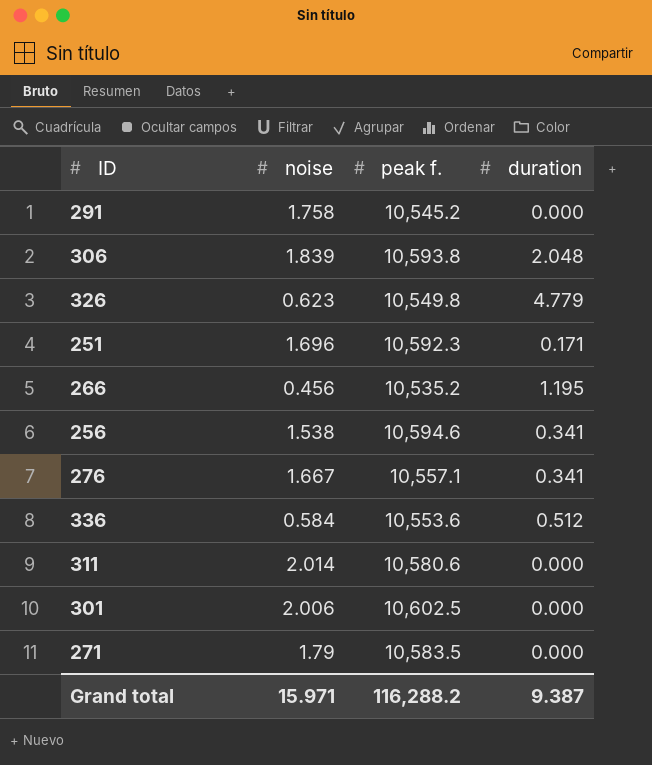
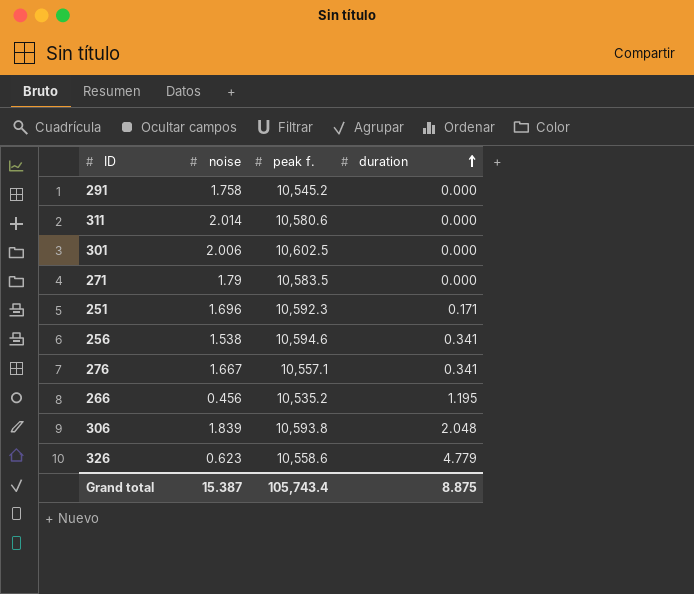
row order: none -> duration ascending
row 336: 0.584 | 10,553.6 | 0.512 -> none
326 | peak f.: 10,549.8 -> 10,558.6
Grand total | noise: 15.971 -> 15.387
Grand total | peak f.: 116,288.2 -> 105,743.4
Grand total | duration: 9.387 -> 8.875

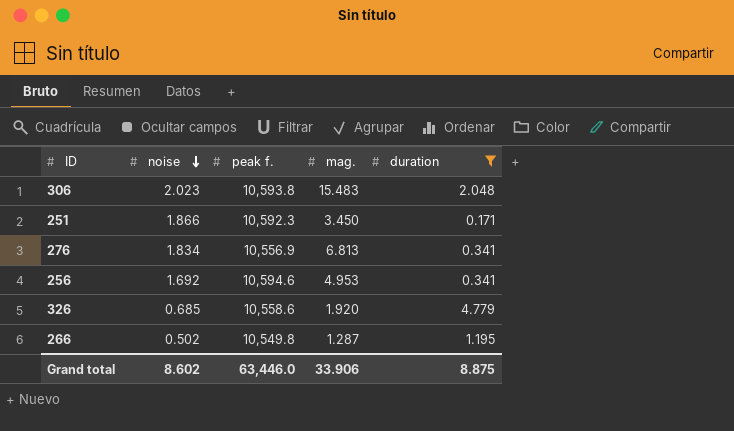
filter: none -> duration != 0.000
row order: duration ascending -> noise descending
column mag. | position: none -> 4
306 | noise: 1.839 -> 2.023
251 | noise: 1.696 -> 1.866
276 | noise: 1.667 -> 1.834
276 | peak f.: 10,557.1 -> 10,556.9
256 | noise: 1.538 -> 1.692
326 | noise: 0.623 -> 0.685
266 | noise: 0.456 -> 0.502
266 | peak f.: 10,535.2 -> 10,549.8
Grand total | noise: 15.387 -> 8.602
Grand total | peak f.: 105,743.4 -> 63,446.0

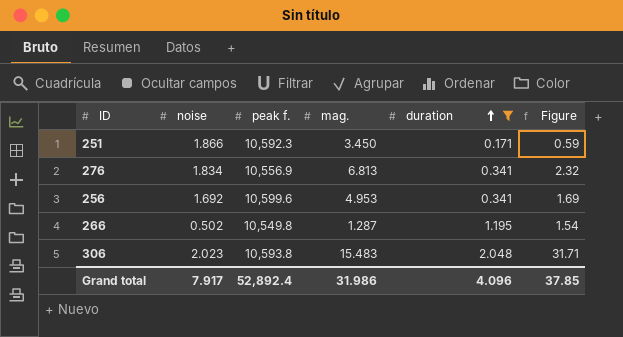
row order: noise descending -> duration ascending
column Figure | formula: none -> [mag.] * [duration]
row 326: 0.685 | 10,558.6 | 1.920 | 4.779 -> none
256 | peak f.: 10,594.6 -> 10,599.6
Grand total | noise: 8.602 -> 7.917
Grand total | peak f.: 63,446.0 -> 52,892.4
Grand total | mag.: 33.906 -> 31.986
Grand total | duration: 8.875 -> 4.096

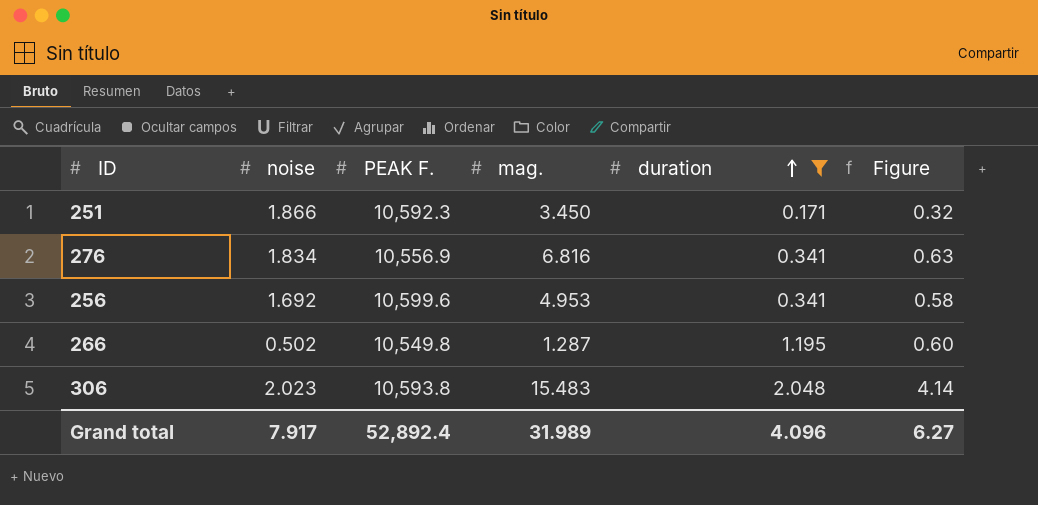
column name: peak f. -> PEAK F.
column Figure | formula: [mag.] * [duration] -> [noise] * [duration]
276 | mag.: 6.813 -> 6.816
Grand total | mag.: 31.986 -> 31.989
Grand total | Figure: 37.85 -> 6.27

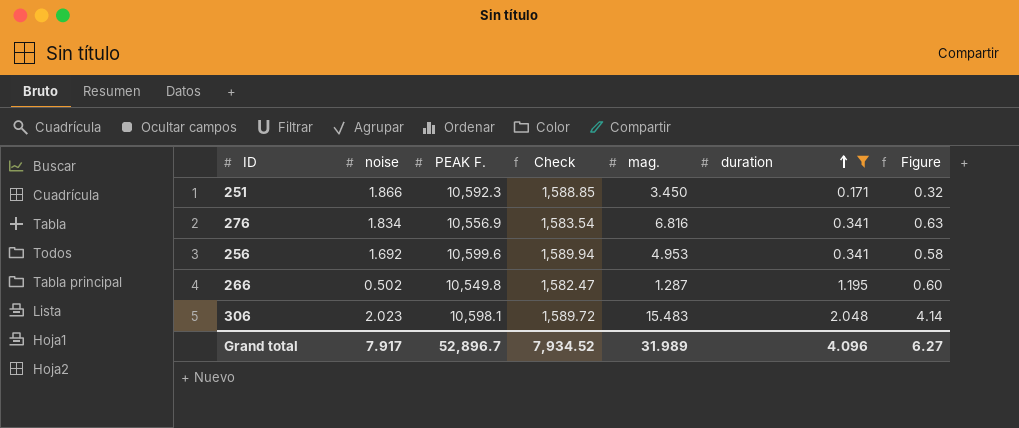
column Check | formula: none -> [PEAK F.] * 0.15
306 | PEAK F.: 10,593.8 -> 10,598.1
Grand total | PEAK F.: 52,892.4 -> 52,896.7

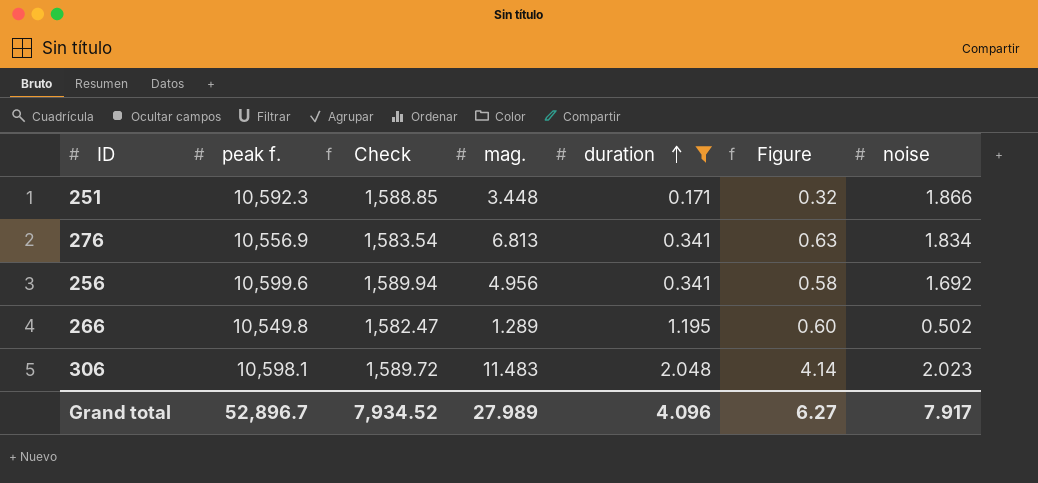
column name: PEAK F. -> peak f.
column noise | position: 2 -> 7
251 | mag.: 3.450 -> 3.448
276 | mag.: 6.816 -> 6.813
256 | mag.: 4.953 -> 4.956
266 | mag.: 1.287 -> 1.289
306 | mag.: 15.483 -> 11.483
Grand total | mag.: 31.989 -> 27.989

